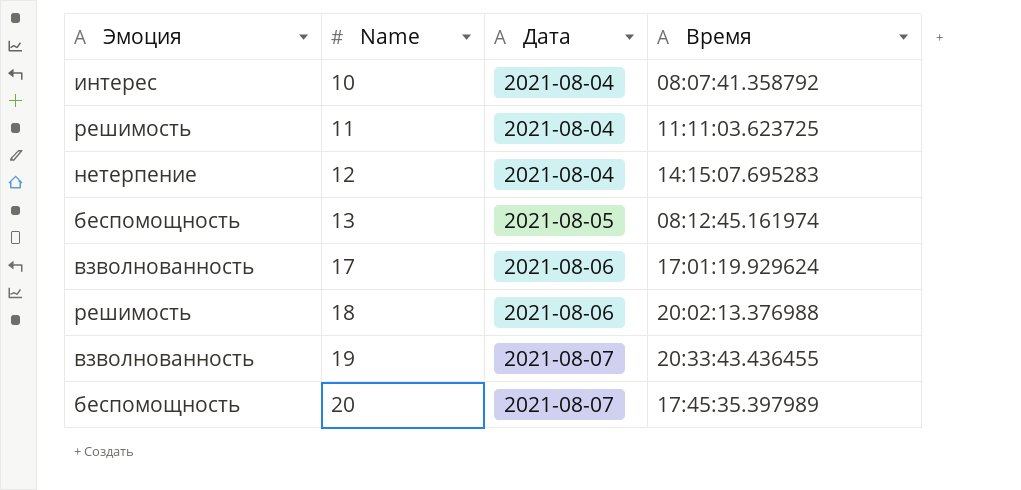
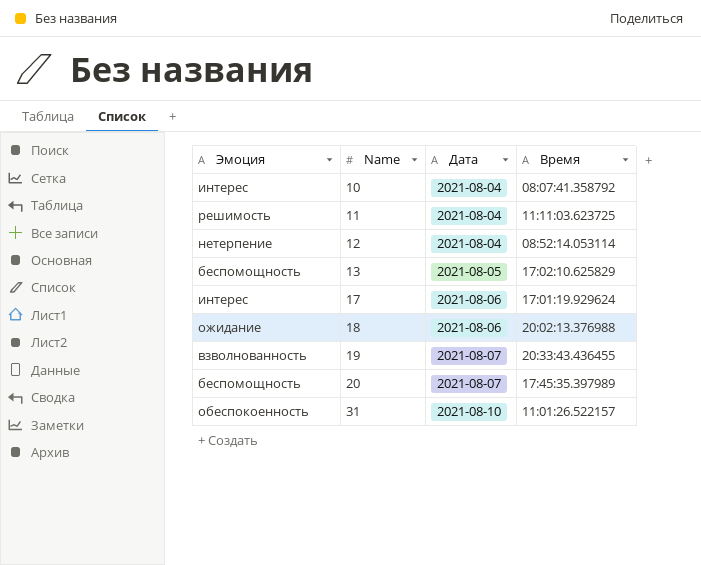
12 | Время: 14:15:07.695283 -> 08:52:14.053114
13 | Время: 08:12:45.161974 -> 17:02:10.625829
17 | Эмоция: взволнованность -> интерес
18 | Эмоция: решимость -> ожидание
row 31: none -> обеспокоенность | 2021-08-10 | 11:01:26.522157

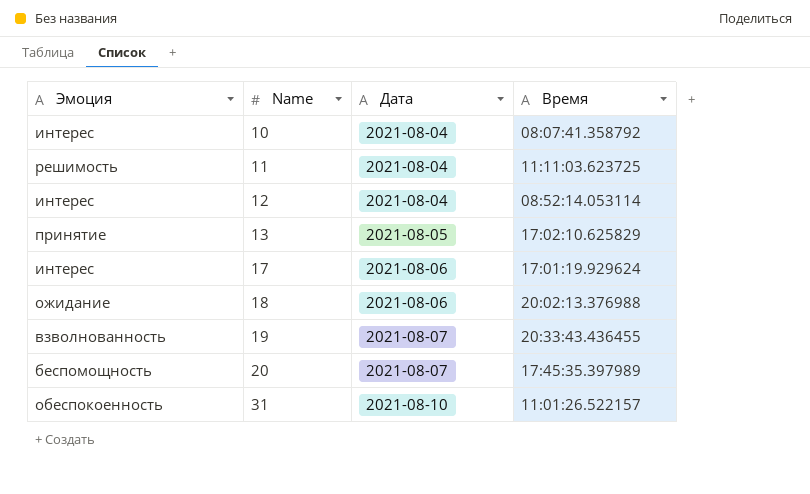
12 | Эмоция: нетерпение -> интерес
13 | Эмоция: беспомощность -> принятие

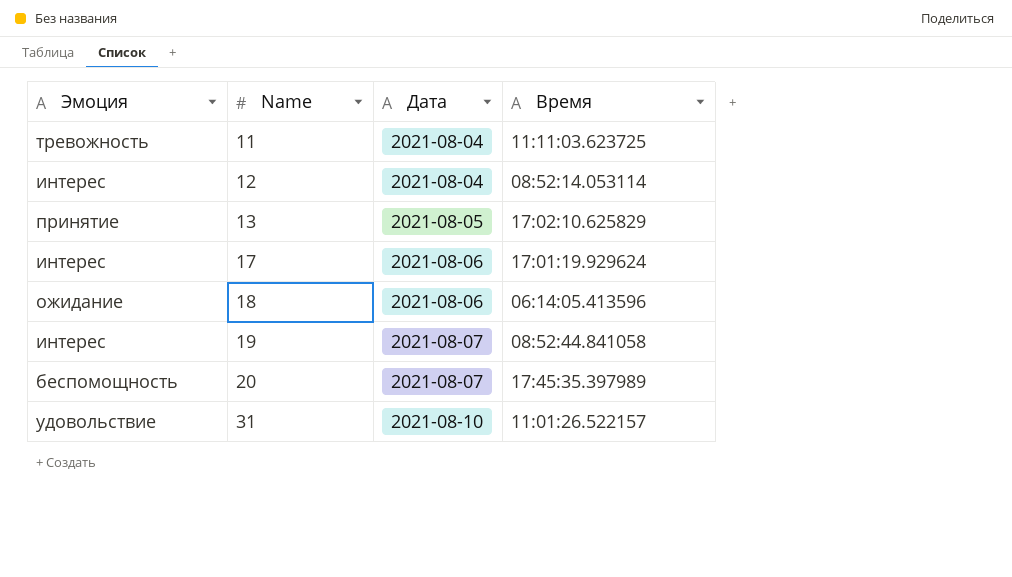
row 10: интерес | 2021-08-04 | 08:07:41.358792 -> none
11 | Эмоция: решимость -> тревожность
18 | Время: 20:02:13.376988 -> 06:14:05.413596
19 | Эмоция: взволнованность -> интерес
19 | Время: 20:33:43.436455 -> 08:52:44.841058
31 | Эмоция: обеспокоенность -> удовольствие

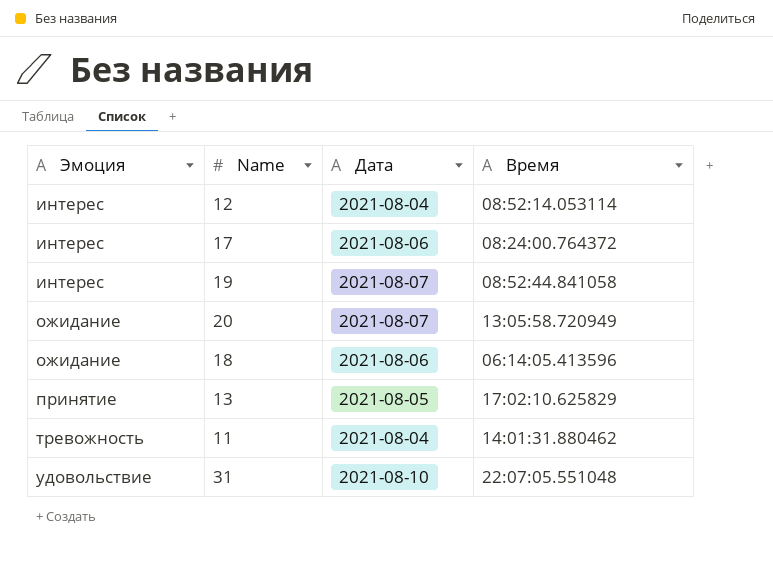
row order: Name ascending -> Эмоция ascending
17 | Время: 17:01:19.929624 -> 08:24:00.764372
20 | Эмоция: беспомощность -> ожидание
20 | Время: 17:45:35.397989 -> 13:05:58.720949
11 | Время: 11:11:03.623725 -> 14:01:31.880462
31 | Время: 11:01:26.522157 -> 22:07:05.551048

